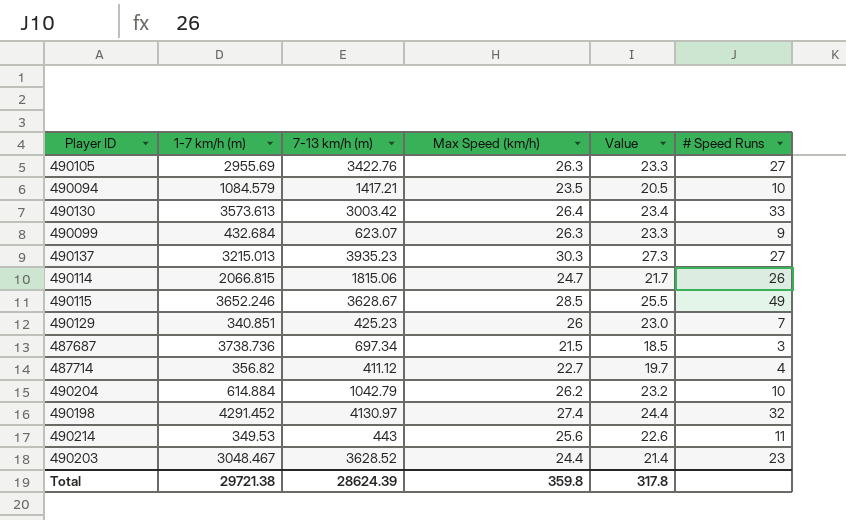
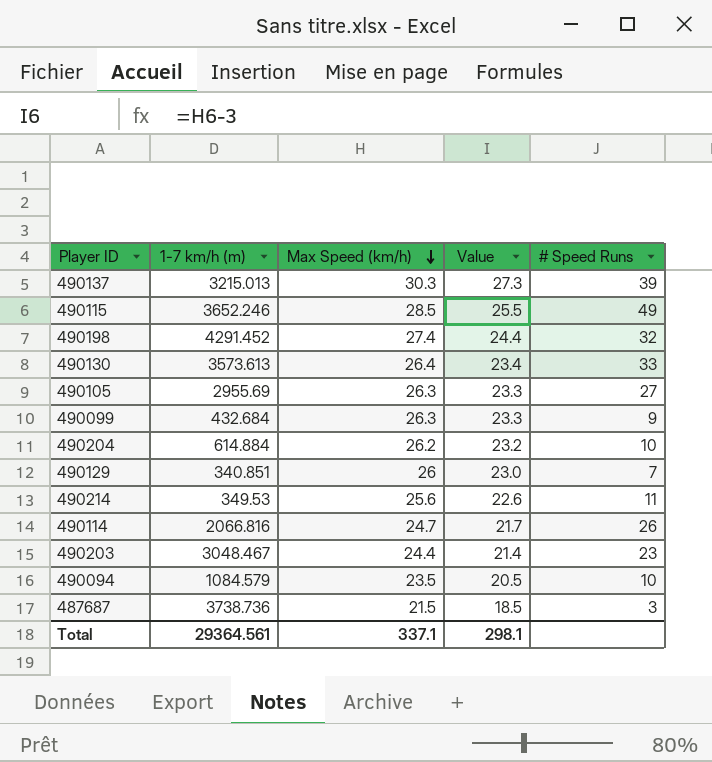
row order: none -> Max Speed (km/h) descending
column 7-13 km/h (m) | position: 3 -> none
row 487714: 356.82 | 411.12 | 22.7 | 19.7 | 4 -> none
490137 | # Speed Runs: 27 -> 39
490114 | 1-7 km/h (m): 2066.815 -> 2066.816
Total | 1-7 km/h (m): 29721.38 -> 29364.561
Total | Max Speed (km/h): 359.8 -> 337.1
Total | Value: 317.8 -> 298.1

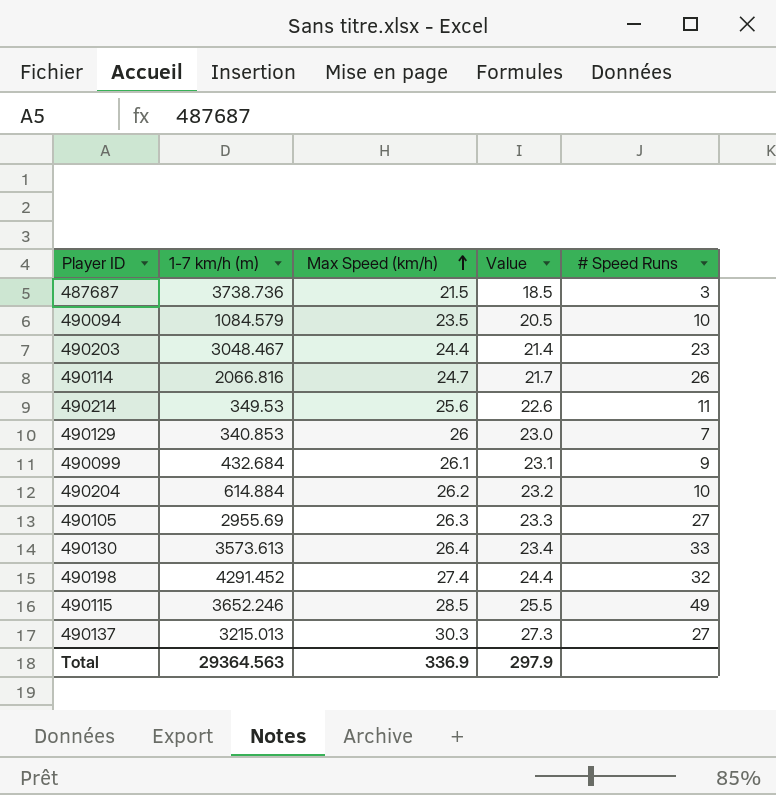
row order: Max Speed (km/h) descending -> Max Speed (km/h) ascending
490129 | 1-7 km/h (m): 340.851 -> 340.853
490099 | Max Speed (km/h): 26.3 -> 26.1
490099 | Value: 23.3 -> 23.1
490137 | # Speed Runs: 39 -> 27
Total | 1-7 km/h (m): 29364.561 -> 29364.563
Total | Max Speed (km/h): 337.1 -> 336.9
Total | Value: 298.1 -> 297.9

